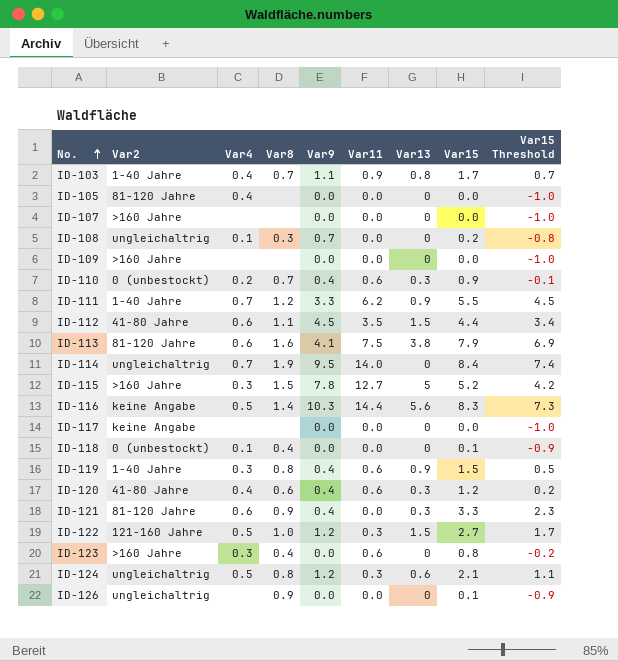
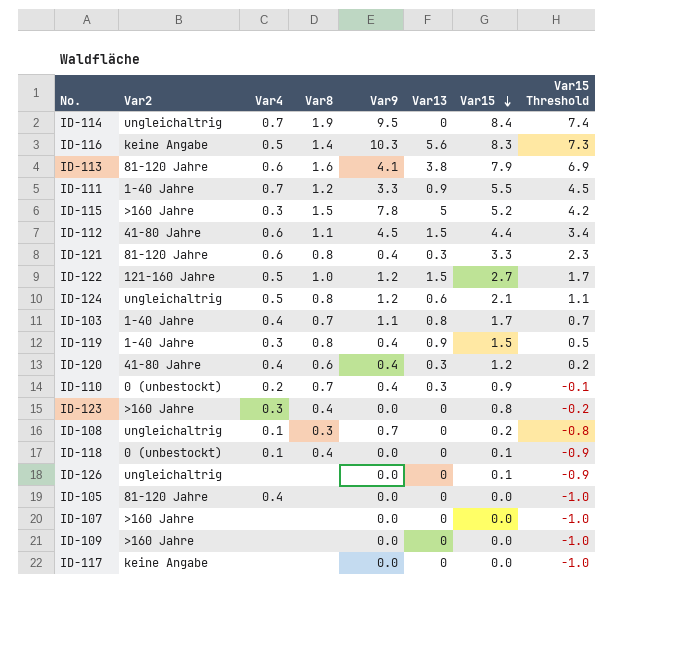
row order: No. ascending -> Var15 descending
column Var11 | position: 6 -> none
ID-121 | Var8: 0.9 -> 0.8
ID-126 | Var8: 0.9 -> none

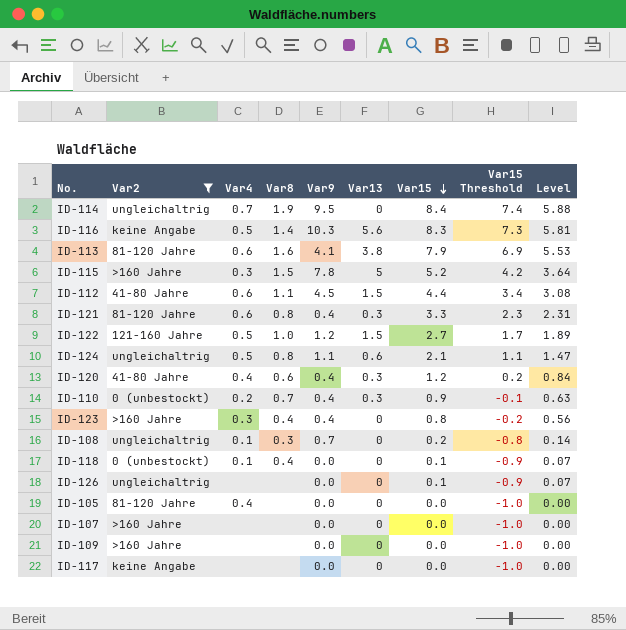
filter: none -> Var2 != 1-40 Jahre
column Level | formula: none -> [Var15] * 0.7
ID-124 | Var9: 1.2 -> 1.1
ID-123 | Var9: 0.0 -> 0.4

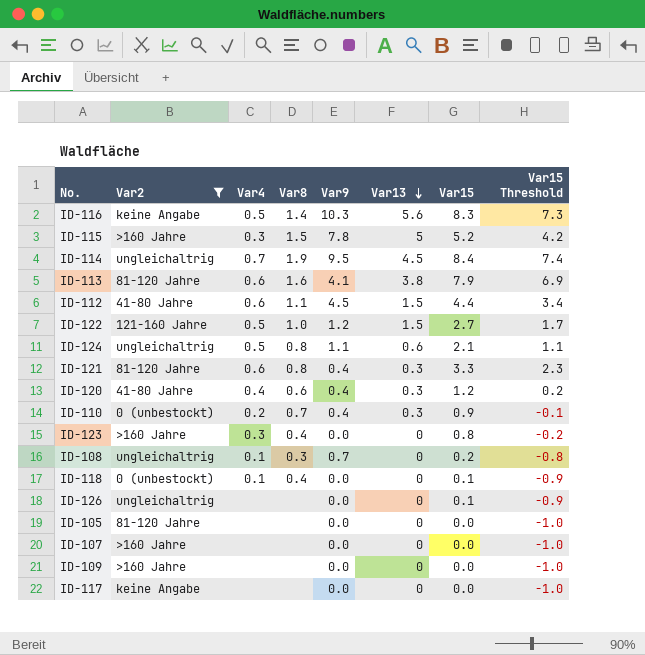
row order: Var15 descending -> Var13 descending
column Level | formula: [Var15] * 0.7 -> none
ID-114 | Var13: 0 -> 4.5
ID-123 | Var9: 0.4 -> 0.0
ID-105 | Var4: 0.4 -> none

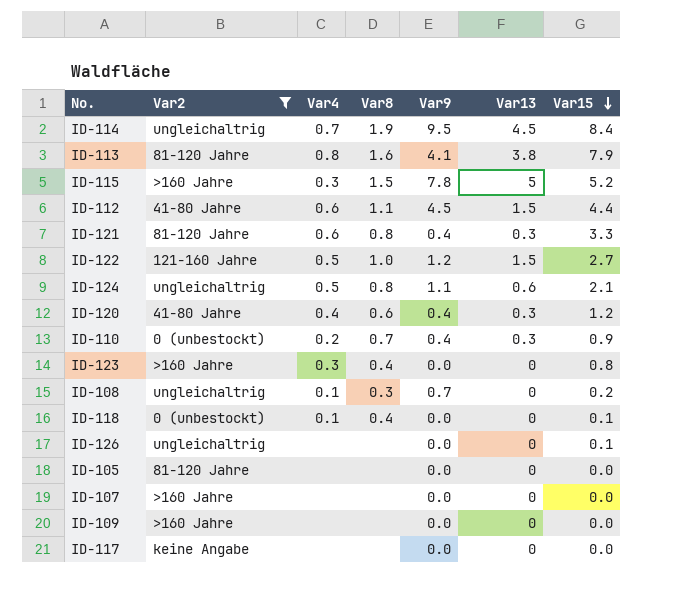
row order: Var13 descending -> Var15 descending
column Var15 Threshold | formula: [Var15] - 1 -> none
row ID-116: keine Angabe | 0.5 | 1.4 | 10.3 | 5.6 | 8.3 | 7.3 -> none
ID-113 | Var4: 0.6 -> 0.8

